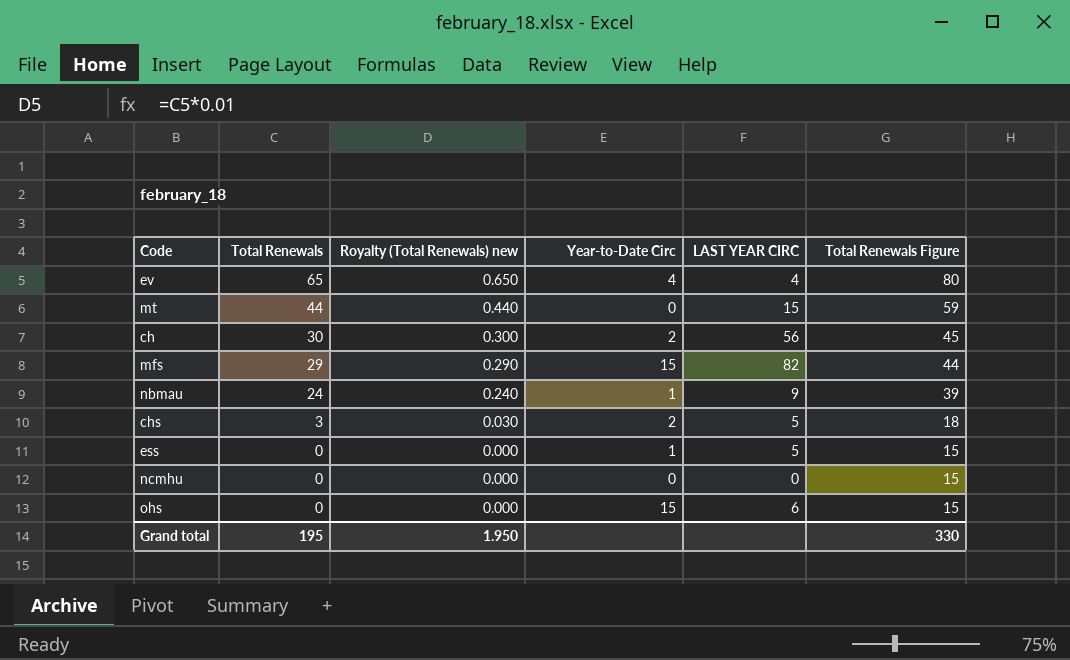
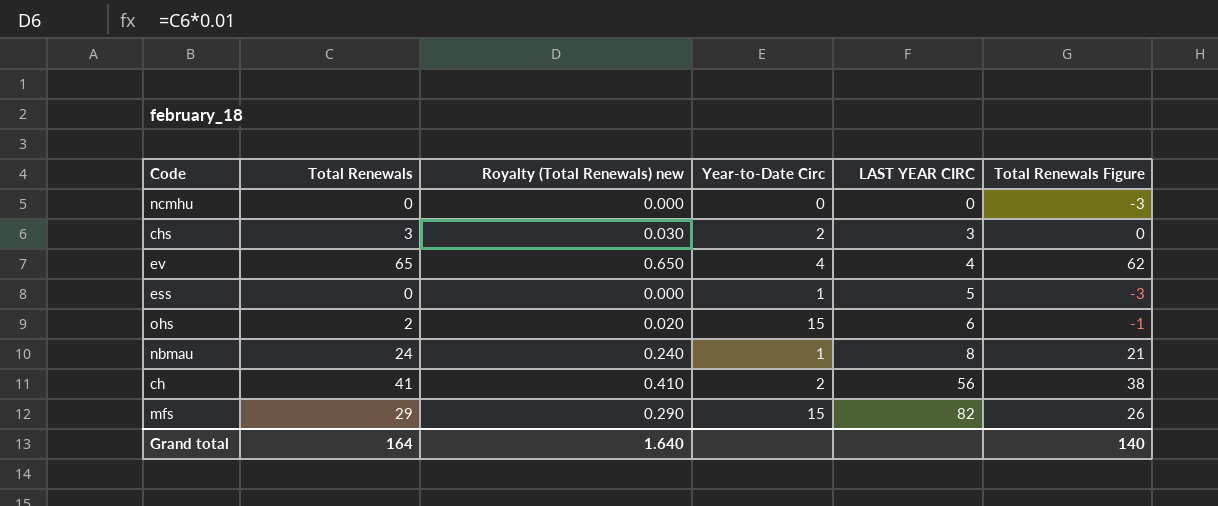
row order: Total Renewals descending -> LAST YEAR CIRC ascending
column Total Renewals Figure | formula: [Total Renewals] + 15 -> [Total Renewals] - 3
row mt: 44 | 0.440 | 0 | 15 | 59 -> none
chs | LAST YEAR CIRC: 5 -> 3
ohs | Total Renewals: 0 -> 2
ohs | Royalty (Total Renewals) new: 0.000 -> 0.020
nbmau | LAST YEAR CIRC: 9 -> 8
ch | Total Renewals: 30 -> 41
ch | Royalty (Total Renewals) new: 0.300 -> 0.410
Grand total | Total Renewals: 195 -> 164
Grand total | Royalty (Total Renewals) new: 1.950 -> 1.640
Grand total | Total Renewals Figure: 330 -> 140

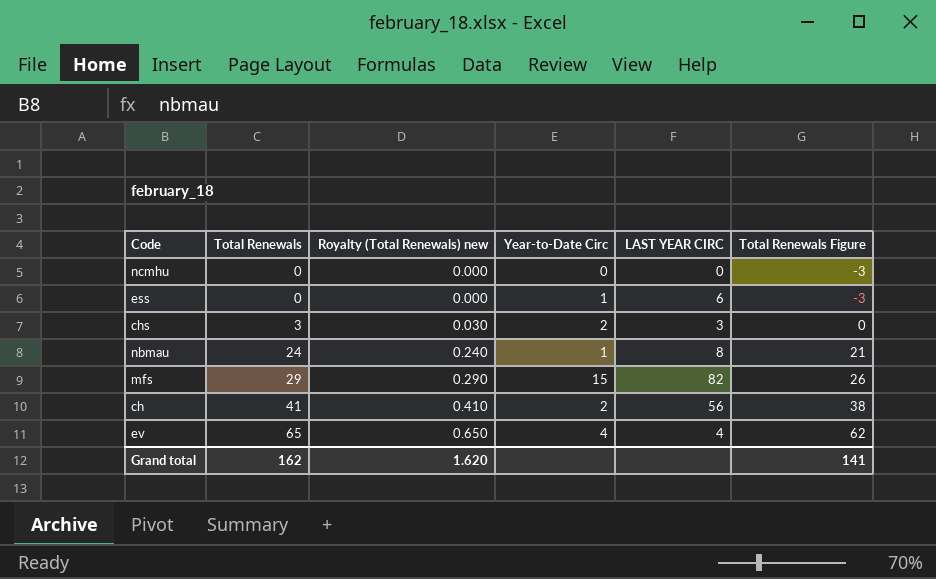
row order: LAST YEAR CIRC ascending -> Total Renewals ascending
row ohs: 2 | 0.020 | 15 | 6 | -1 -> none
ess | LAST YEAR CIRC: 5 -> 6
Grand total | Total Renewals: 164 -> 162
Grand total | Royalty (Total Renewals) new: 1.640 -> 1.620
Grand total | Total Renewals Figure: 140 -> 141

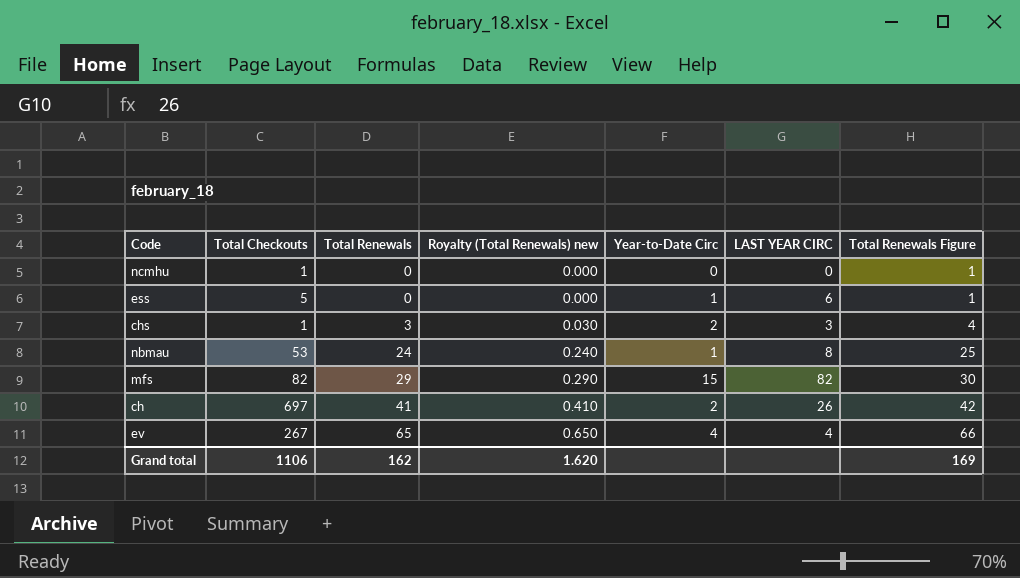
column Total Checkouts | position: none -> 2
column Total Renewals Figure | formula: [Total Renewals] - 3 -> [Total Renewals] + 1
ch | LAST YEAR CIRC: 56 -> 26
Grand total | Total Renewals Figure: 141 -> 169

